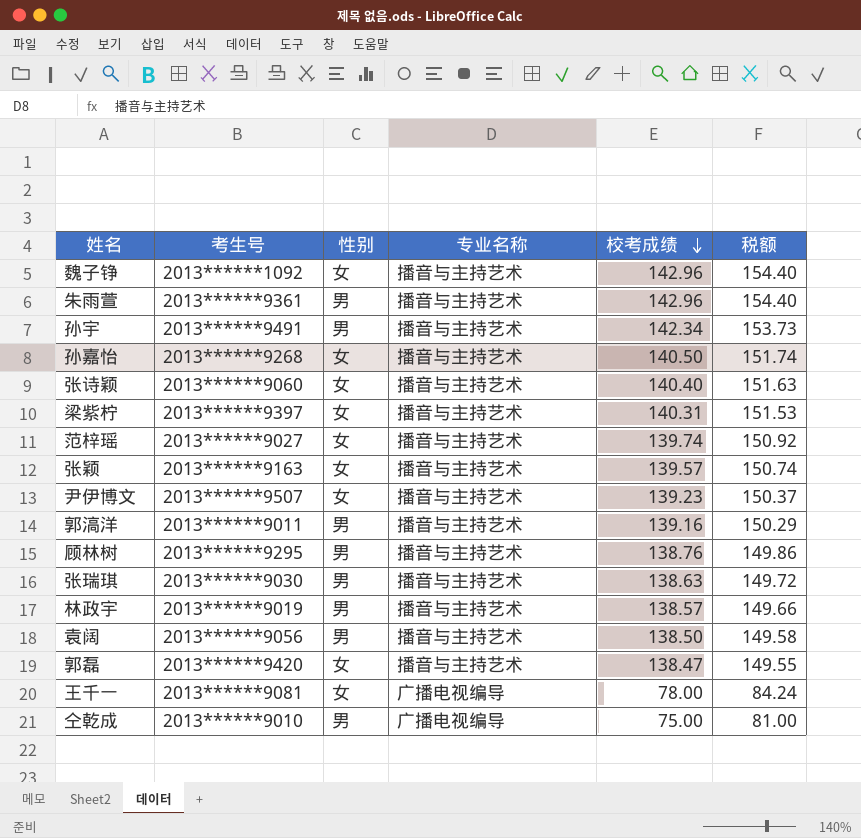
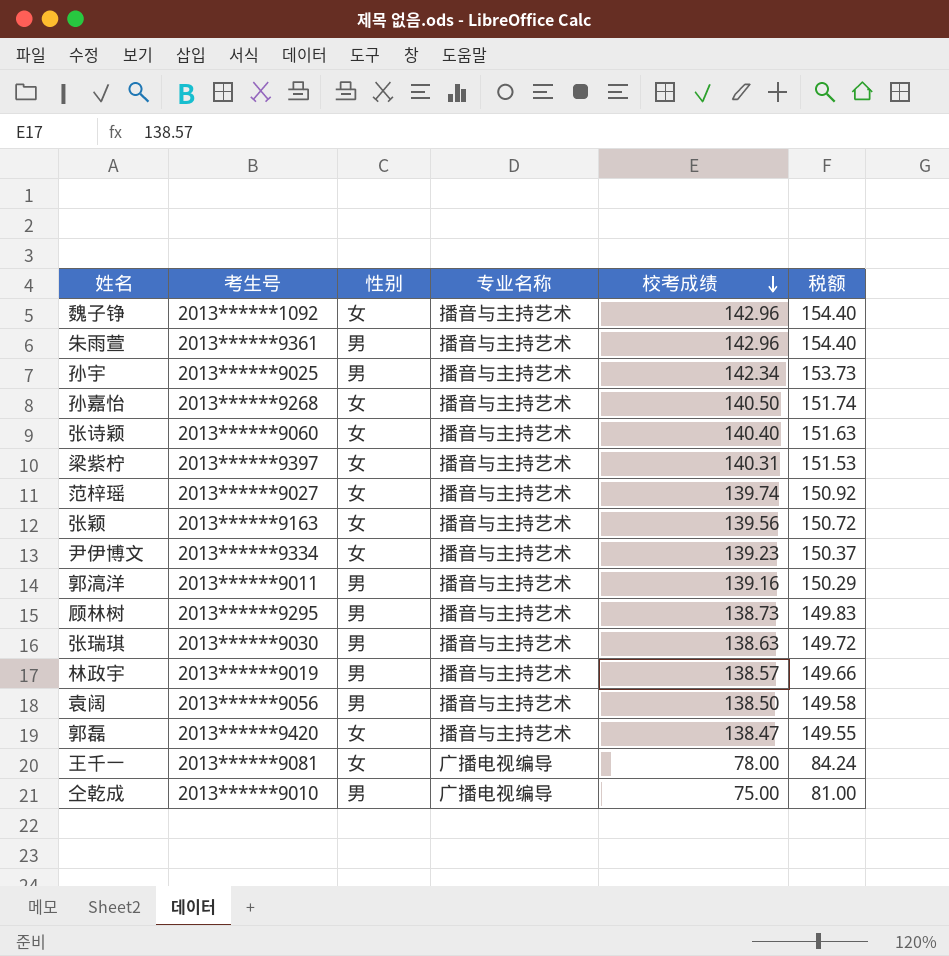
孙宇 | 考生号: 2013******9491 -> 2013******9025
张颖 | 校考成绩: 139.57 -> 139.56
张颖 | 税额: 150.74 -> 150.72
尹伊博文 | 考生号: 2013******9507 -> 2013******9334
顾林树 | 校考成绩: 138.76 -> 138.73
顾林树 | 税额: 149.86 -> 149.83

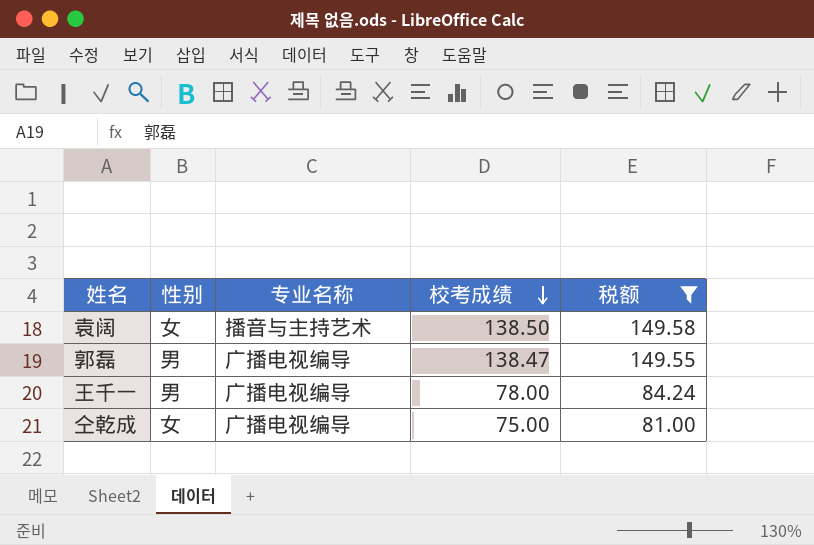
filter: none -> 税额 <= 149.58
column 考生号 | position: 2 -> none
袁阔 | 性别: 男 -> 女
郭磊 | 性别: 女 -> 男
郭磊 | 专业名称: 播音与主持艺术 -> 广播电视编导
王千一 | 性别: 女 -> 男
仝乾成 | 性别: 男 -> 女

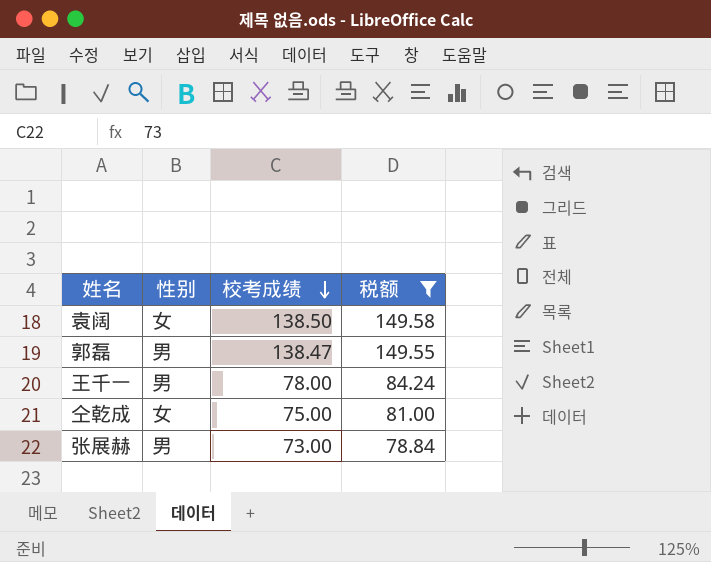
column 专业名称 | position: 3 -> none
row 张展赫: none -> 男 | 73.00 | 78.84

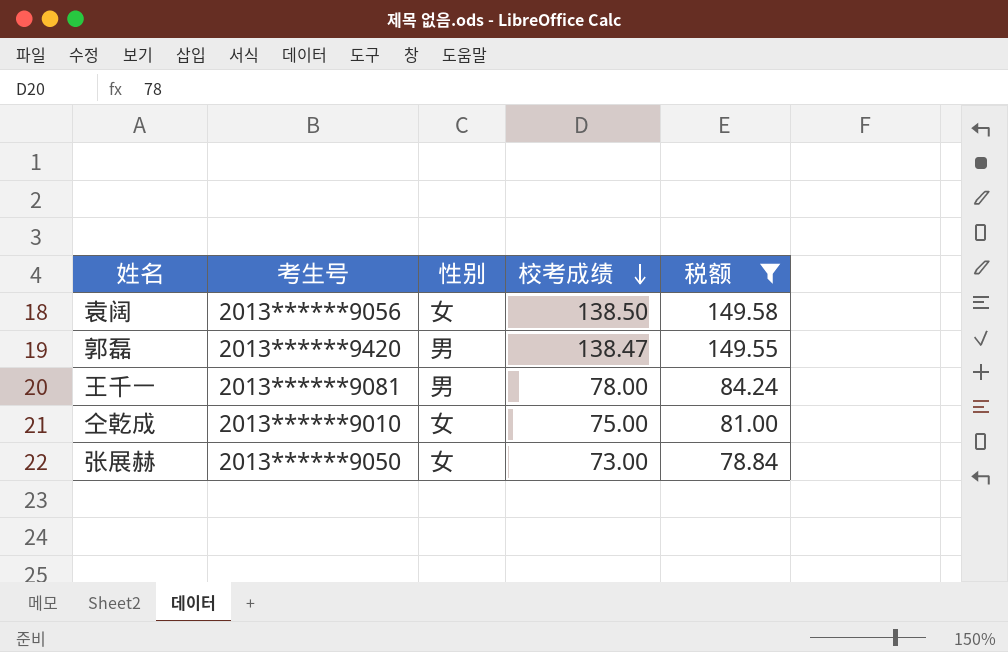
column 考生号 | position: none -> 2
张展赫 | 性别: 男 -> 女

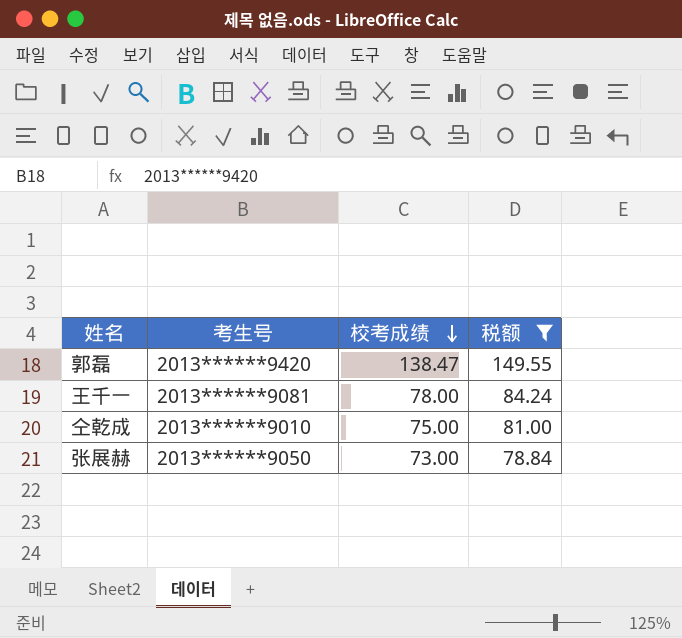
column 性别 | position: 3 -> none
row 袁阔: 2013******9056 | 女 | 138.50 | 149.58 -> none

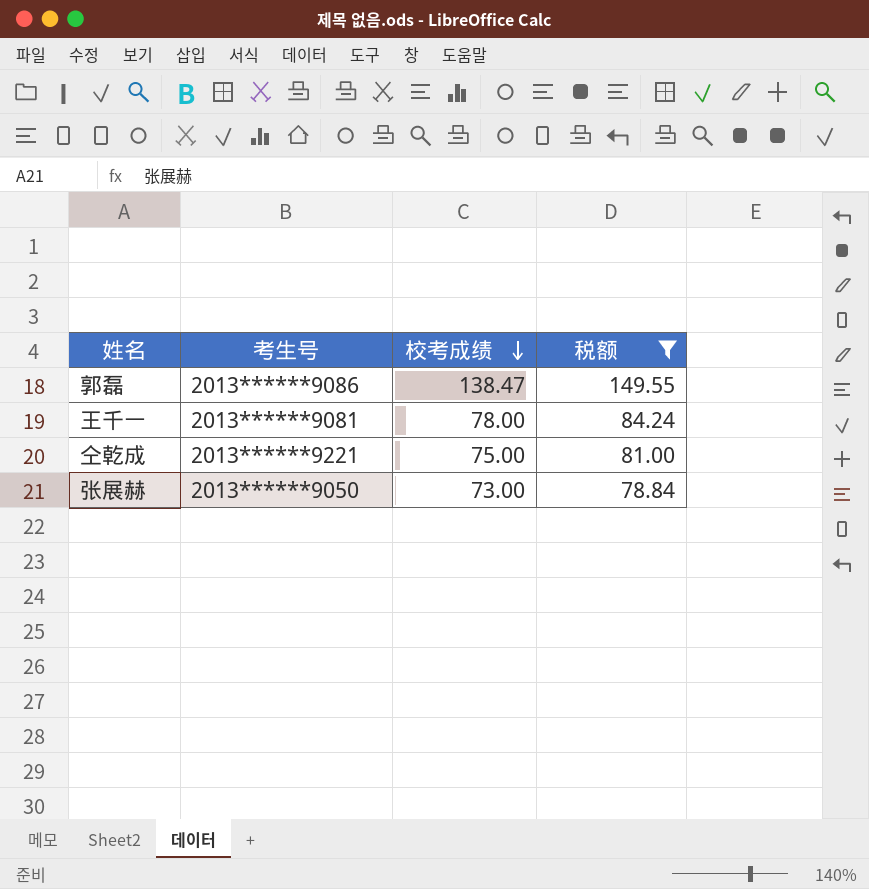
郭磊 | 考生号: 2013******9420 -> 2013******9086
仝乾成 | 考生号: 2013******9010 -> 2013******9221

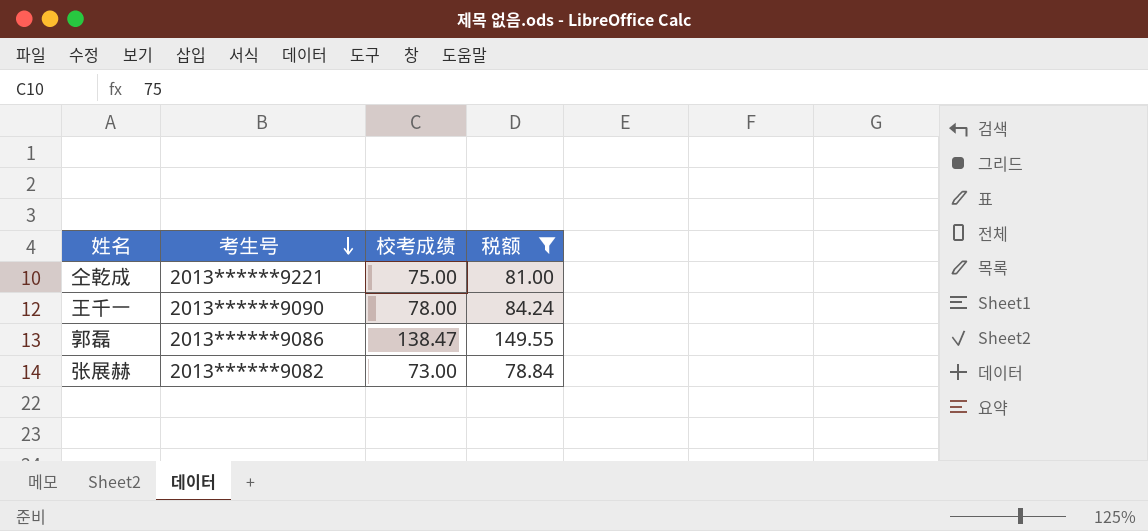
row order: 校考成绩 descending -> 考生号 descending
王千一 | 考生号: 2013******9081 -> 2013******9090
张展赫 | 考生号: 2013******9050 -> 2013******9082

